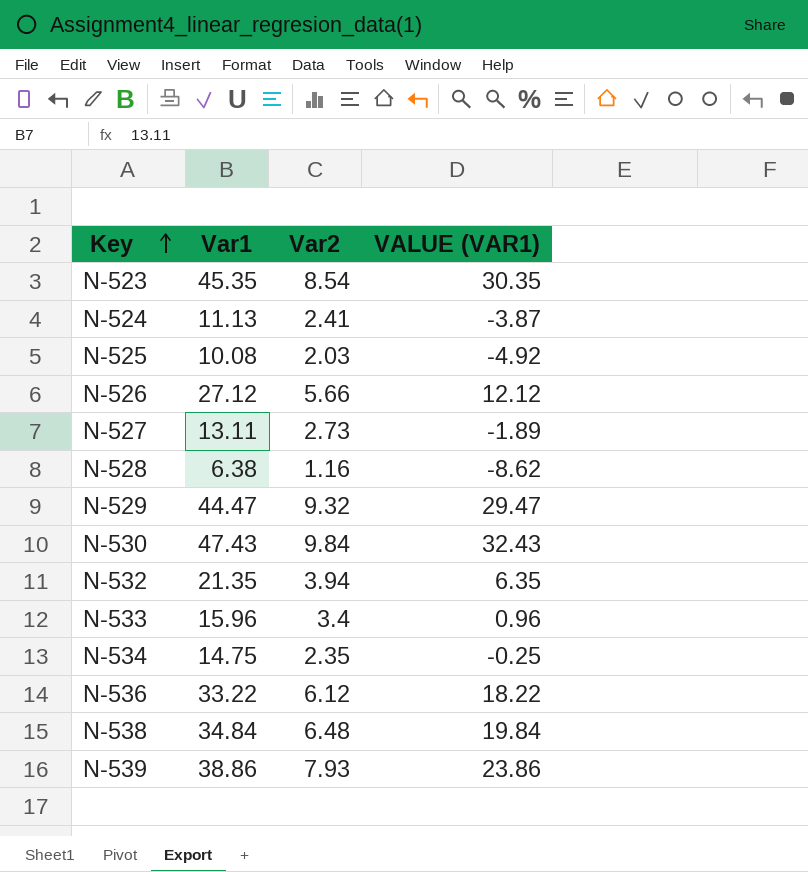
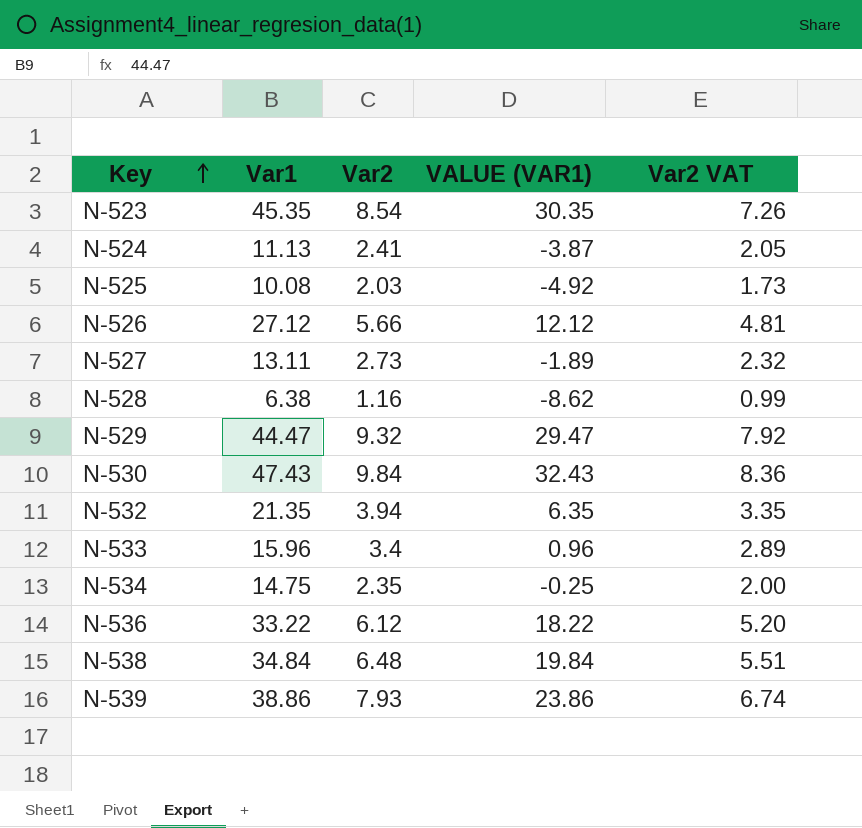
column Var2 VAT | formula: none -> [Var2] * 0.85

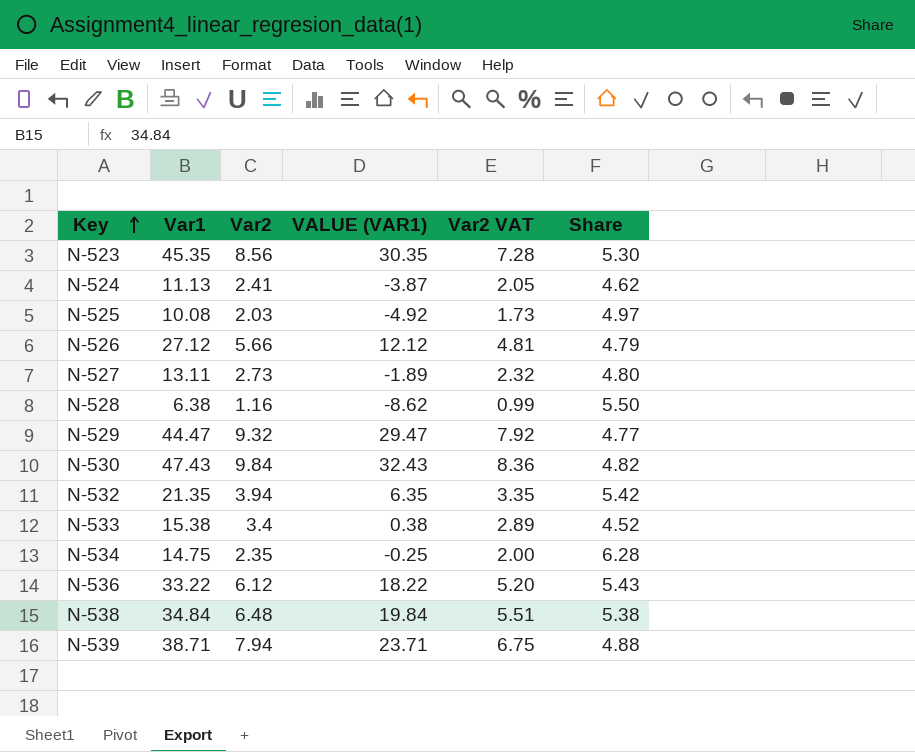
column Share | formula: none -> [Var1] / [Var2]
N-523 | Var2: 8.54 -> 8.56
N-523 | Var2 VAT: 7.26 -> 7.28
N-533 | Var1: 15.96 -> 15.38
N-533 | VALUE (VAR1): 0.96 -> 0.38
N-539 | Var1: 38.86 -> 38.71
N-539 | Var2: 7.93 -> 7.94
N-539 | VALUE (VAR1): 23.86 -> 23.71
N-539 | Var2 VAT: 6.74 -> 6.75

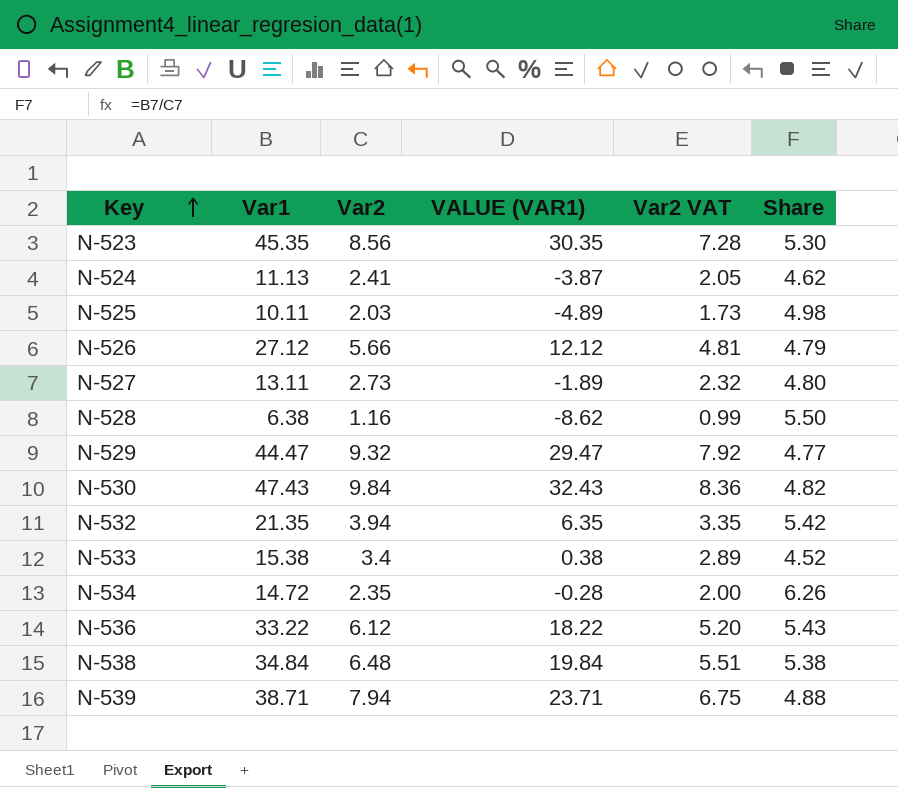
N-525 | Var1: 10.08 -> 10.11
N-525 | VALUE (VAR1): -4.92 -> -4.89
N-525 | Share: 4.97 -> 4.98
N-534 | Var1: 14.75 -> 14.72
N-534 | VALUE (VAR1): -0.25 -> -0.28
N-534 | Share: 6.28 -> 6.26

